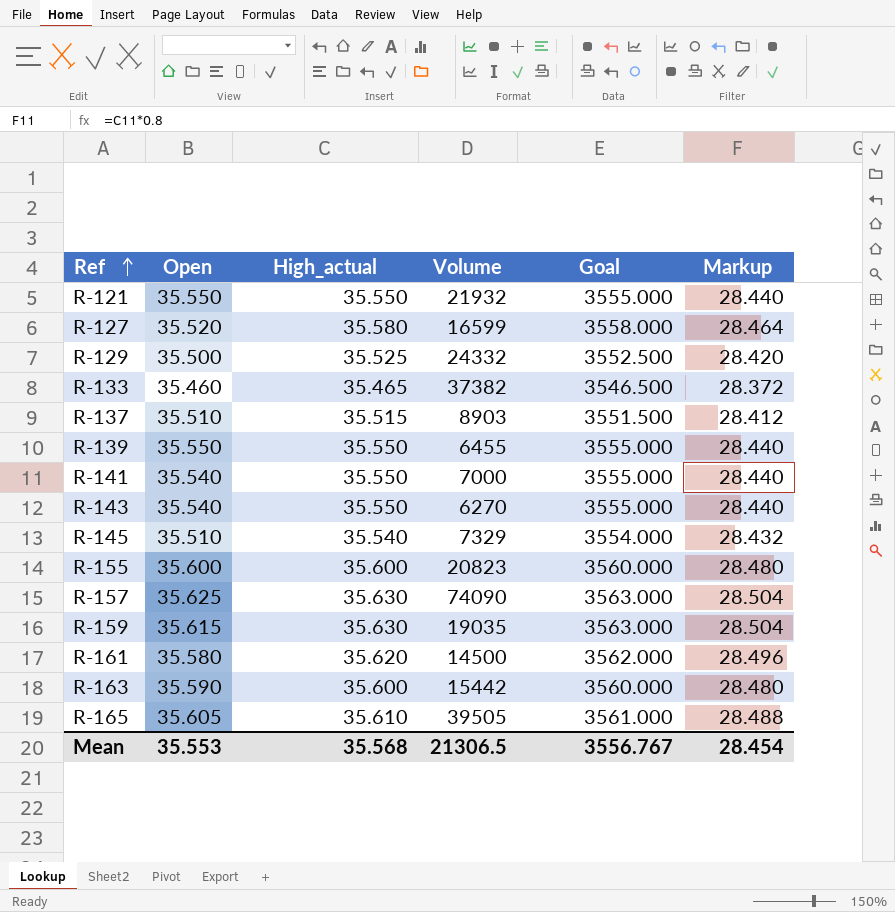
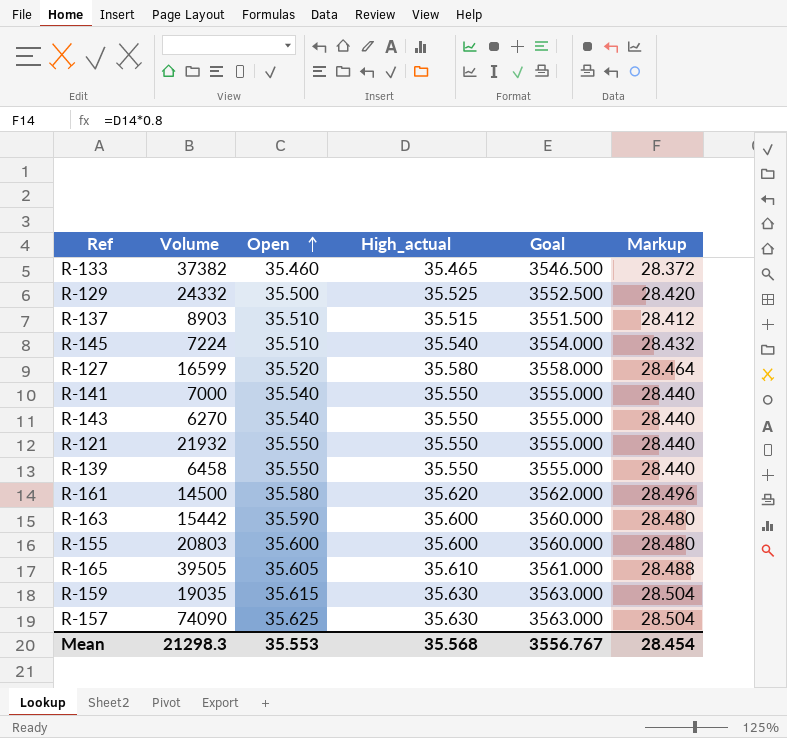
row order: Ref ascending -> Open ascending
column Volume | position: 4 -> 2
R-145 | Volume: 7329 -> 7224
R-139 | Volume: 6455 -> 6458
R-155 | Volume: 20823 -> 20803
Mean | Volume: 21306.5 -> 21298.3

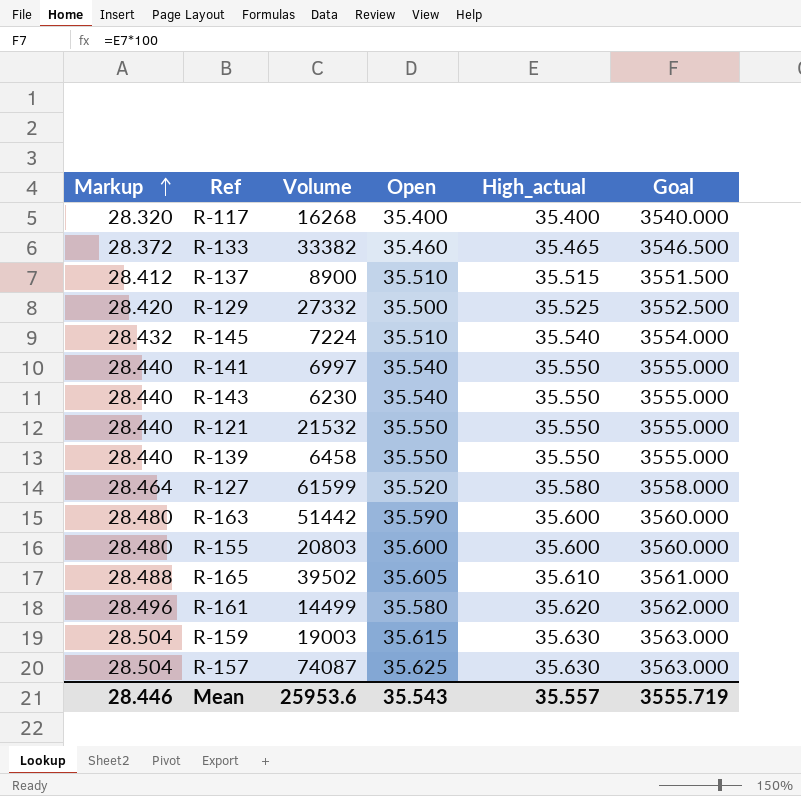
row order: Open ascending -> Markup ascending
column Markup | position: 6 -> 1
row R-117: none -> 28.320 | 16268 | 35.400 | 35.400 | 3540.000
R-133 | Volume: 37382 -> 33382
R-137 | Volume: 8903 -> 8900
R-129 | Volume: 24332 -> 27332
R-141 | Volume: 7000 -> 6997
R-143 | Volume: 6270 -> 6230
R-121 | Volume: 21932 -> 21532
R-127 | Volume: 16599 -> 61599
R-163 | Volume: 15442 -> 51442
R-165 | Volume: 39505 -> 39502
R-161 | Volume: 14500 -> 14499
R-159 | Volume: 19035 -> 19003
R-157 | Volume: 74090 -> 74087
Mean | Markup: 28.454 -> 28.446
Mean | Volume: 21298.3 -> 25953.6
Mean | Open: 35.553 -> 35.543
Mean | High_actual: 35.568 -> 35.557
Mean | Goal: 3556.767 -> 3555.719

